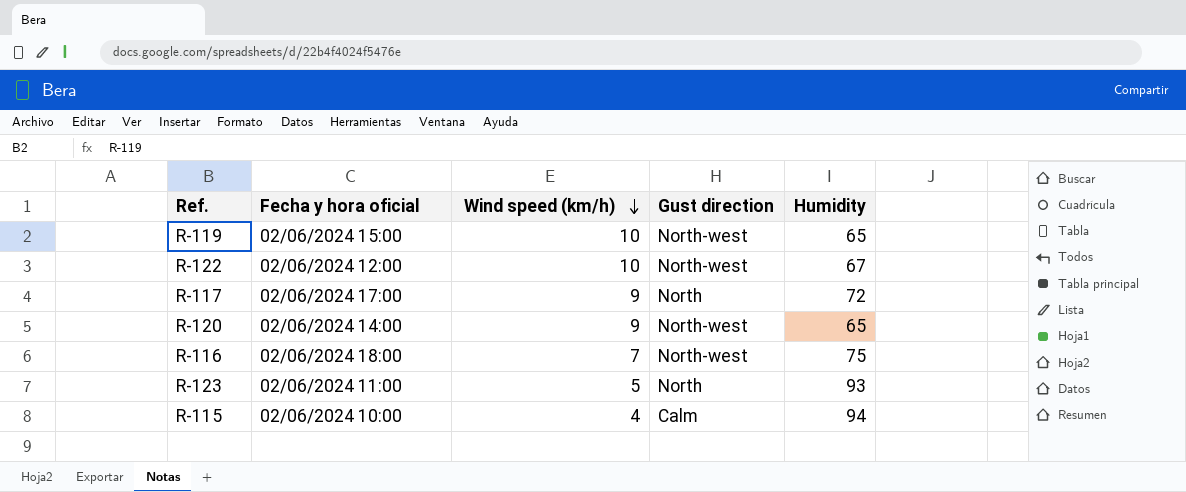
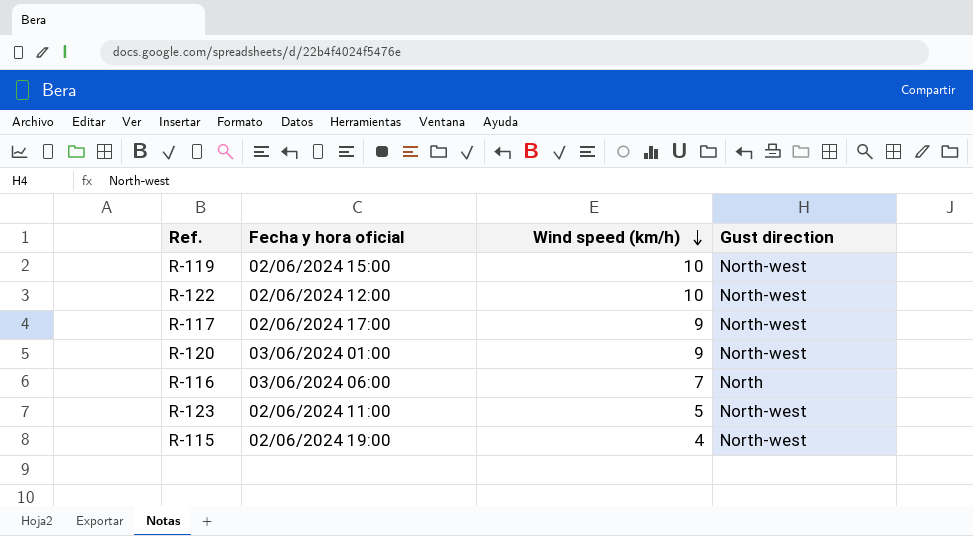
column Humidity | position: 5 -> none
R-117 | Gust direction: North -> North-west
R-120 | Fecha y hora oficial: 02/06/2024 14:00 -> 03/06/2024 01:00
R-116 | Fecha y hora oficial: 02/06/2024 18:00 -> 03/06/2024 06:00
R-116 | Gust direction: North-west -> North
R-123 | Gust direction: North -> North-west
R-115 | Fecha y hora oficial: 02/06/2024 10:00 -> 02/06/2024 19:00
R-115 | Gust direction: Calm -> North-west

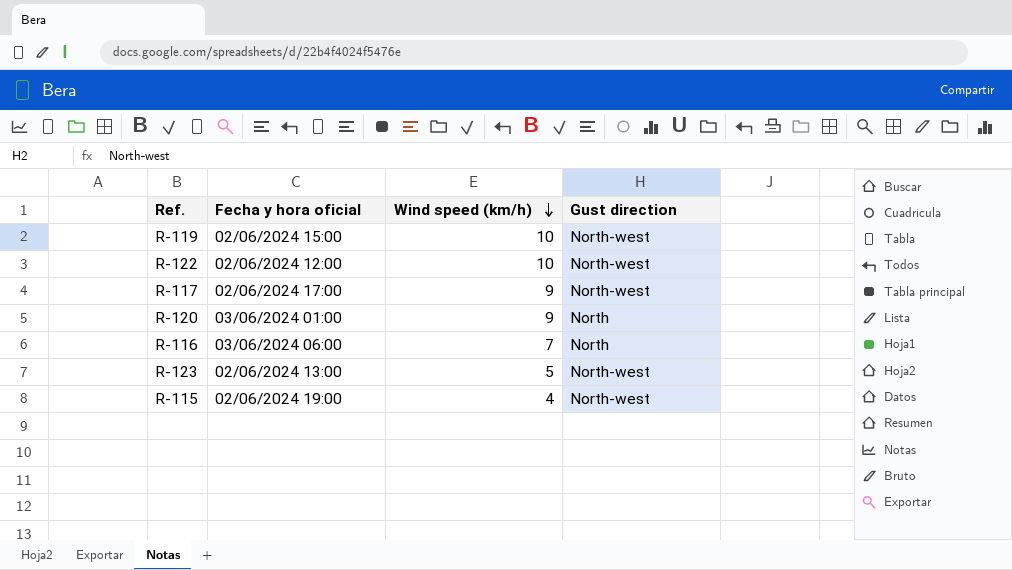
R-120 | Gust direction: North-west -> North
R-123 | Fecha y hora oficial: 02/06/2024 11:00 -> 02/06/2024 13:00

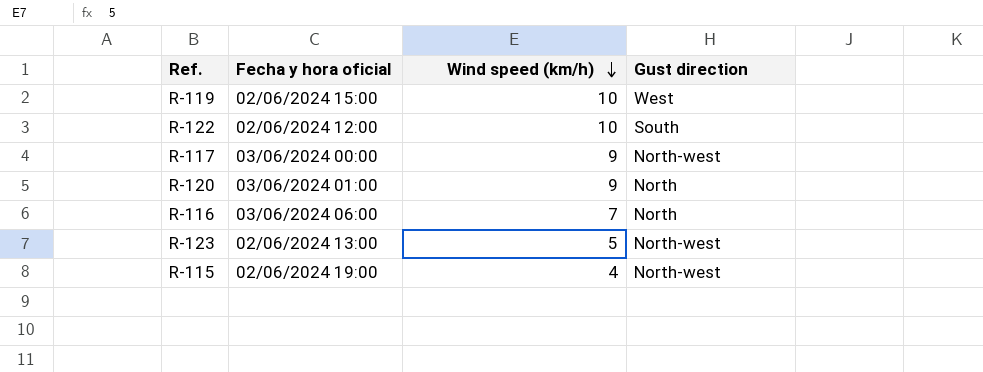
R-119 | Gust direction: North-west -> West
R-122 | Gust direction: North-west -> South
R-117 | Fecha y hora oficial: 02/06/2024 17:00 -> 03/06/2024 00:00

